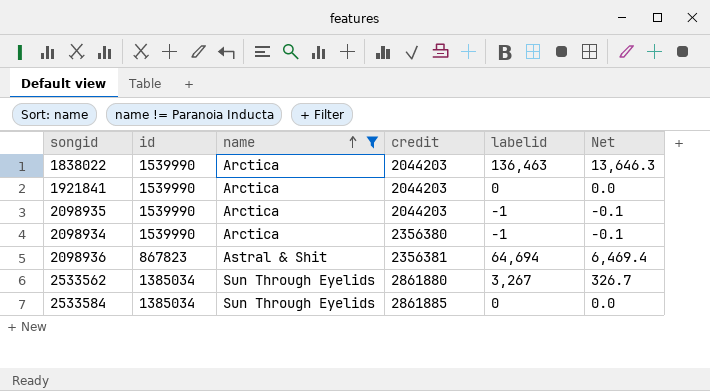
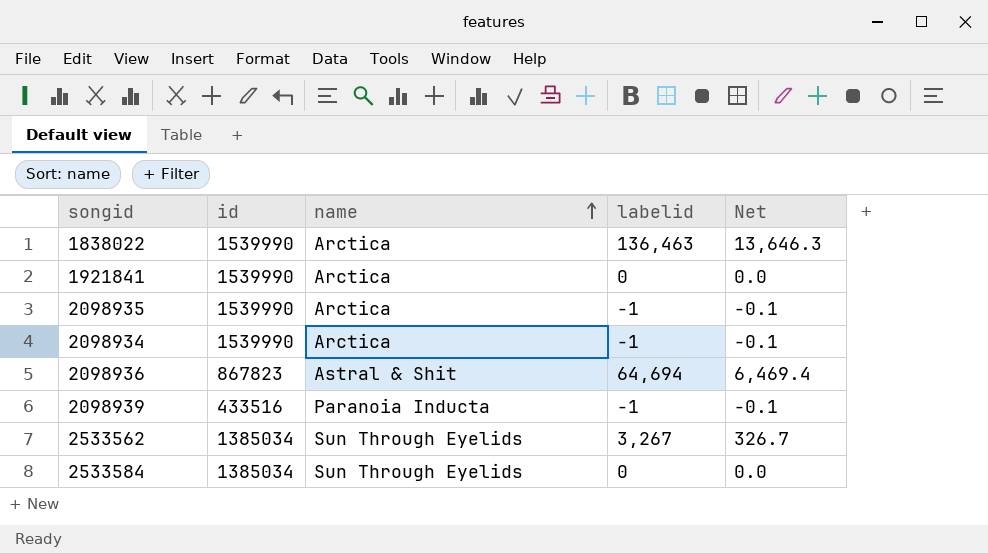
filter: name != Paranoia Inducta -> none
column credit | position: 4 -> none

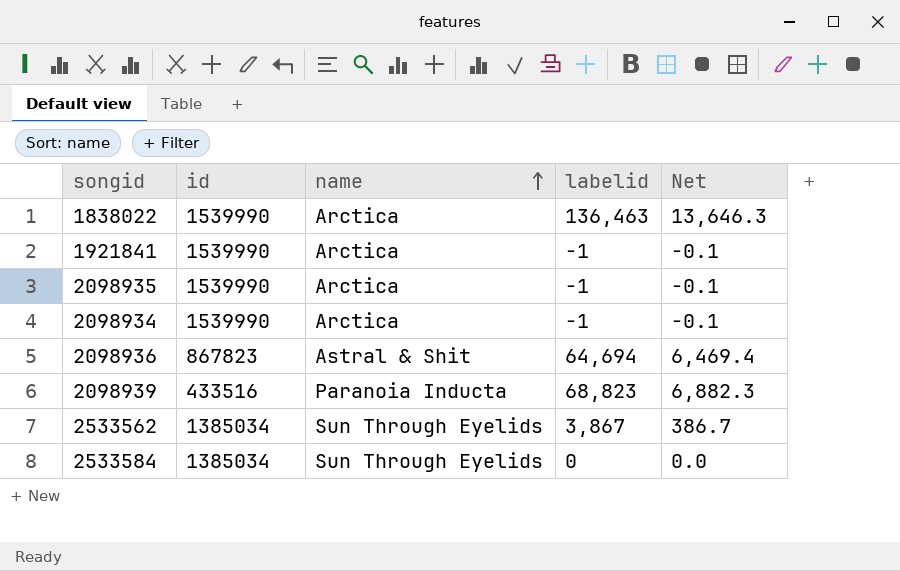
1921841 | labelid: 0 -> -1
1921841 | Net: 0.0 -> -0.1
2098939 | labelid: -1 -> 68,823
2098939 | Net: -0.1 -> 6,882.3
2533562 | labelid: 3,267 -> 3,867
2533562 | Net: 326.7 -> 386.7

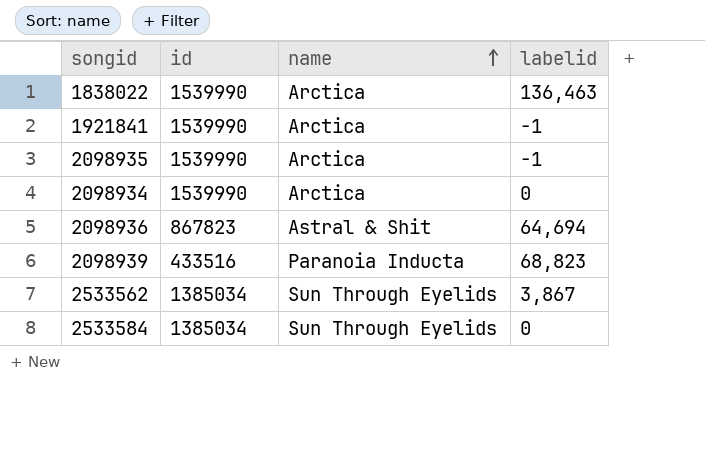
column Net | formula: [labelid] * 0.1 -> none
2098934 | labelid: -1 -> 0

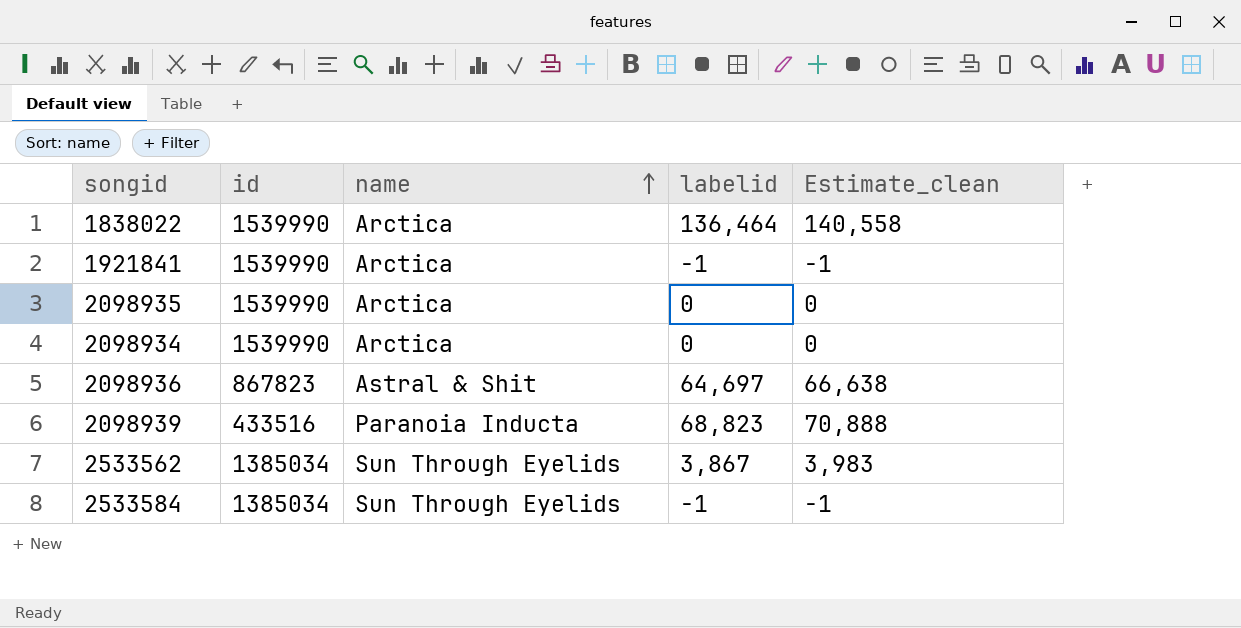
column Estimate_clean | formula: none -> [labelid] * 1.03
1838022 | labelid: 136,463 -> 136,464
2098935 | labelid: -1 -> 0
2098936 | labelid: 64,694 -> 64,697
2533584 | labelid: 0 -> -1

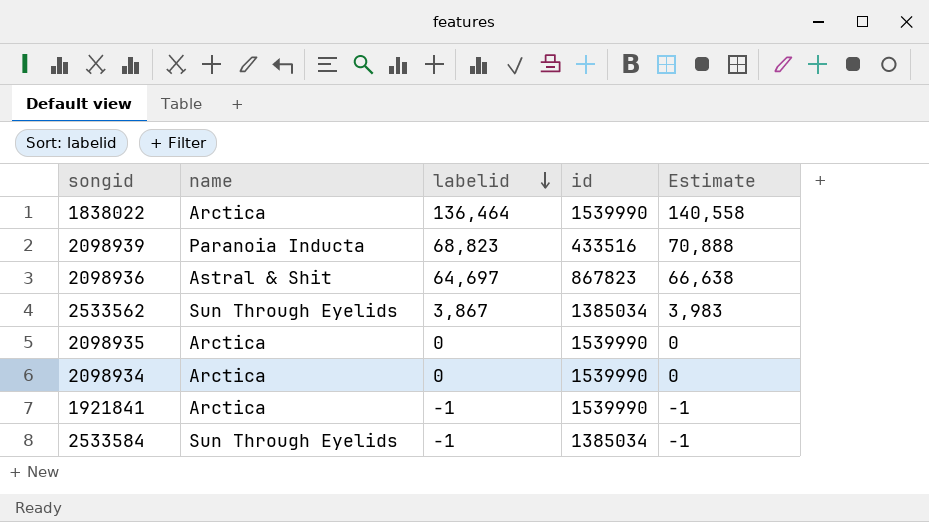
row order: name ascending -> labelid descending
column id | position: 2 -> 4
column name: Estimate_clean -> Estimate

